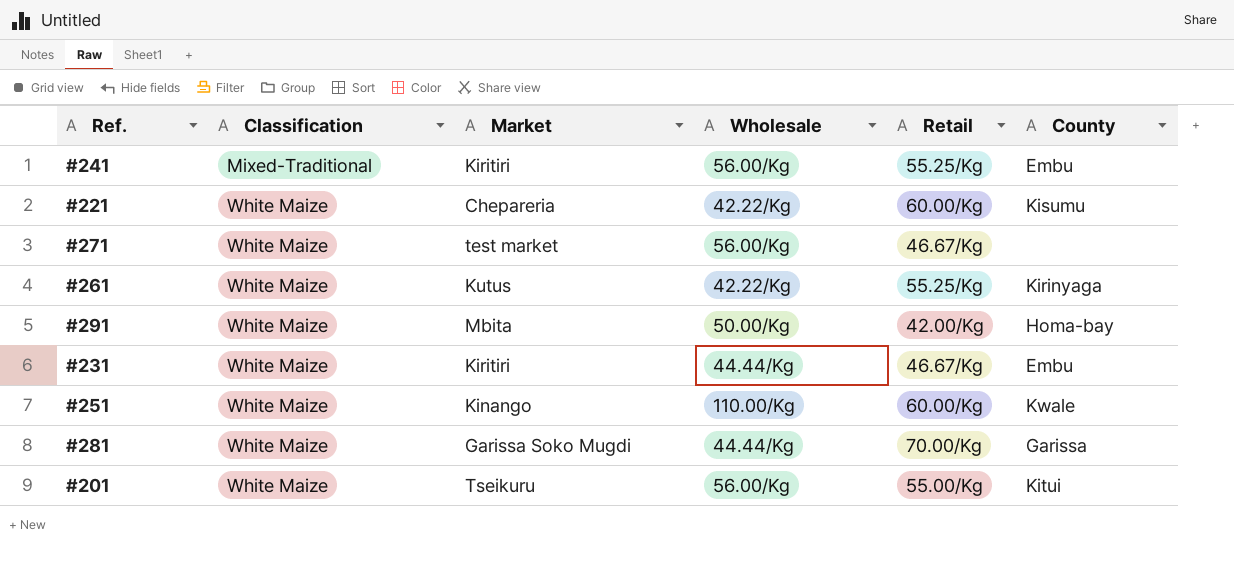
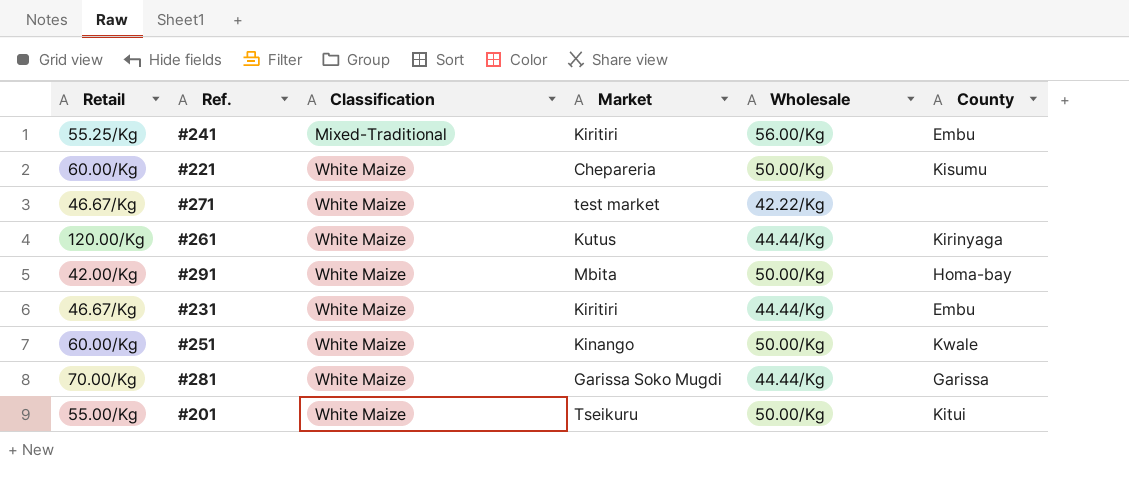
column Retail | position: 5 -> 1
#221 | Wholesale: 42.22/Kg -> 50.00/Kg
#271 | Wholesale: 56.00/Kg -> 42.22/Kg
#261 | Retail: 55.25/Kg -> 120.00/Kg
#261 | Wholesale: 42.22/Kg -> 44.44/Kg
#251 | Wholesale: 110.00/Kg -> 50.00/Kg
#201 | Wholesale: 56.00/Kg -> 50.00/Kg

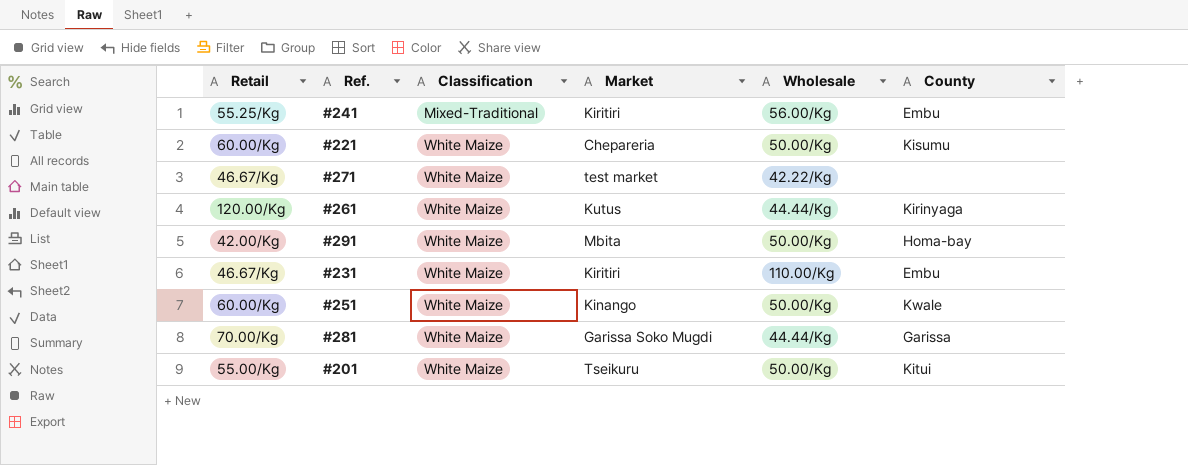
#231 | Wholesale: 44.44/Kg -> 110.00/Kg

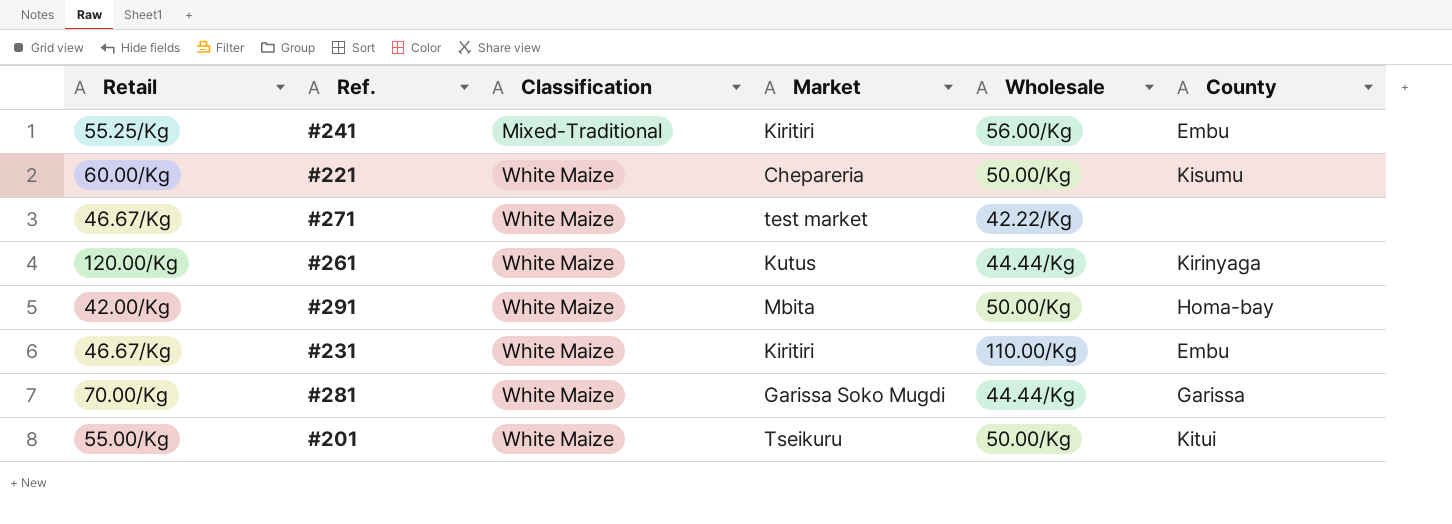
row #251: 60.00/Kg | White Maize | Kinango | 50.00/Kg | Kwale -> none

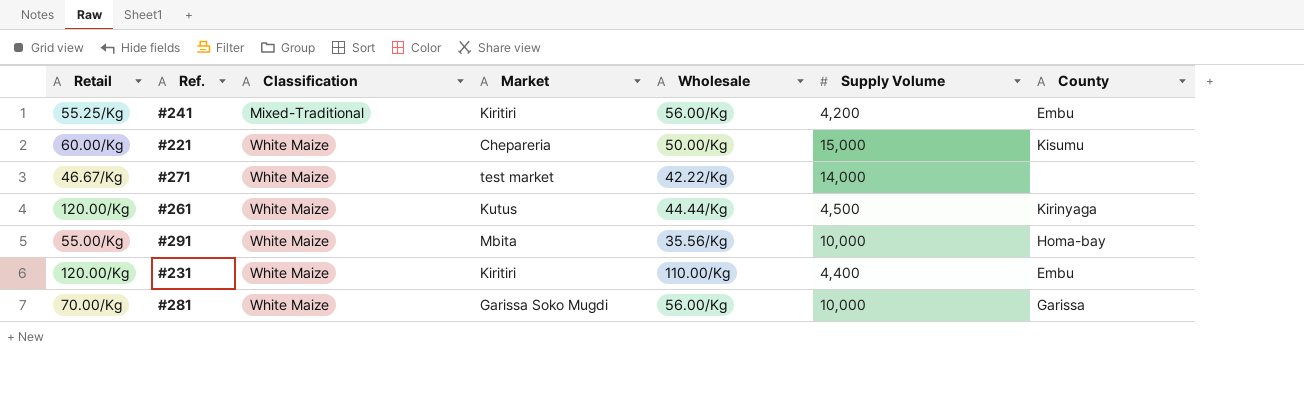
column Supply Volume | position: none -> 6
row #201: 55.00/Kg | White Maize | Tseikuru | 50.00/Kg | Kitui -> none
#291 | Retail: 42.00/Kg -> 55.00/Kg
#291 | Wholesale: 50.00/Kg -> 35.56/Kg
#231 | Retail: 46.67/Kg -> 120.00/Kg
#281 | Wholesale: 44.44/Kg -> 56.00/Kg

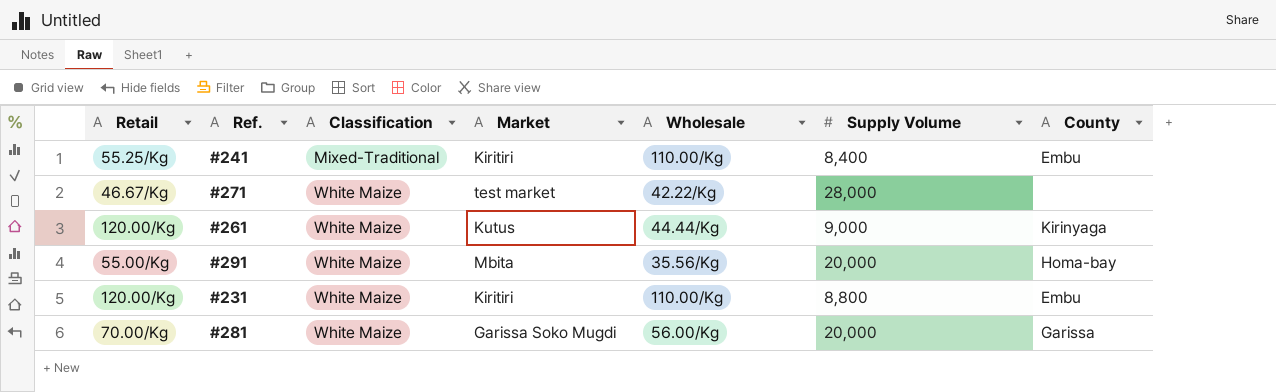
row #221: 60.00/Kg | White Maize | Chepareria | 50.00/Kg | 15,000 | Kisumu -> none
#241 | Wholesale: 56.00/Kg -> 110.00/Kg
#241 | Supply Volume: 4,200 -> 8,400
#271 | Supply Volume: 14,000 -> 28,000
#261 | Supply Volume: 4,500 -> 9,000
#291 | Supply Volume: 10,000 -> 20,000
#231 | Supply Volume: 4,400 -> 8,800
#281 | Supply Volume: 10,000 -> 20,000

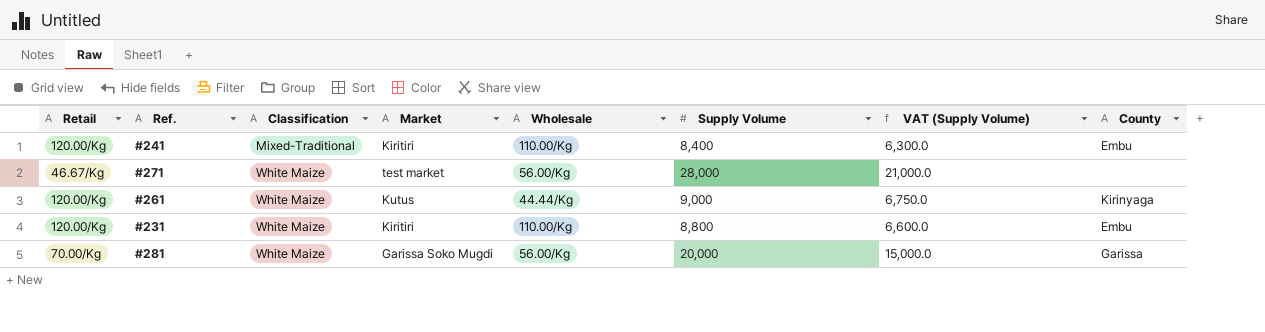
column VAT (Supply Volume) | formula: none -> [Supply Volume] * 0.75
row #291: 55.00/Kg | White Maize | Mbita | 35.56/Kg | 20,000 | Homa-bay -> none
#241 | Retail: 55.25/Kg -> 120.00/Kg
#271 | Wholesale: 42.22/Kg -> 56.00/Kg

